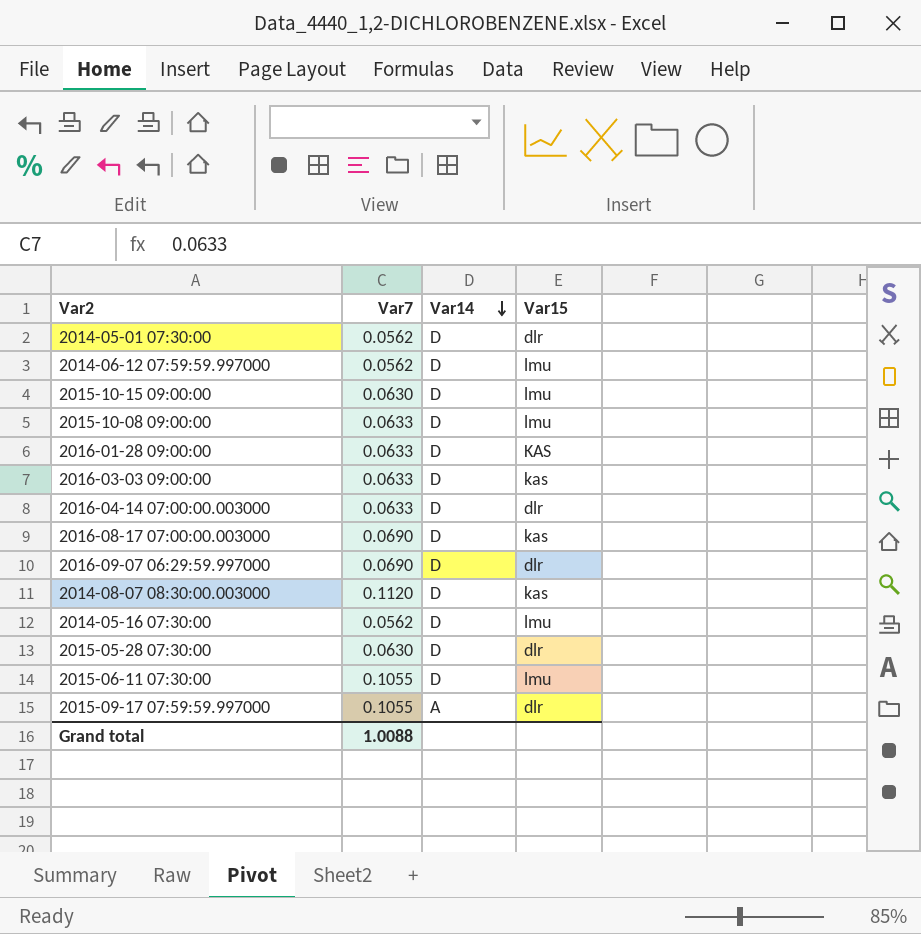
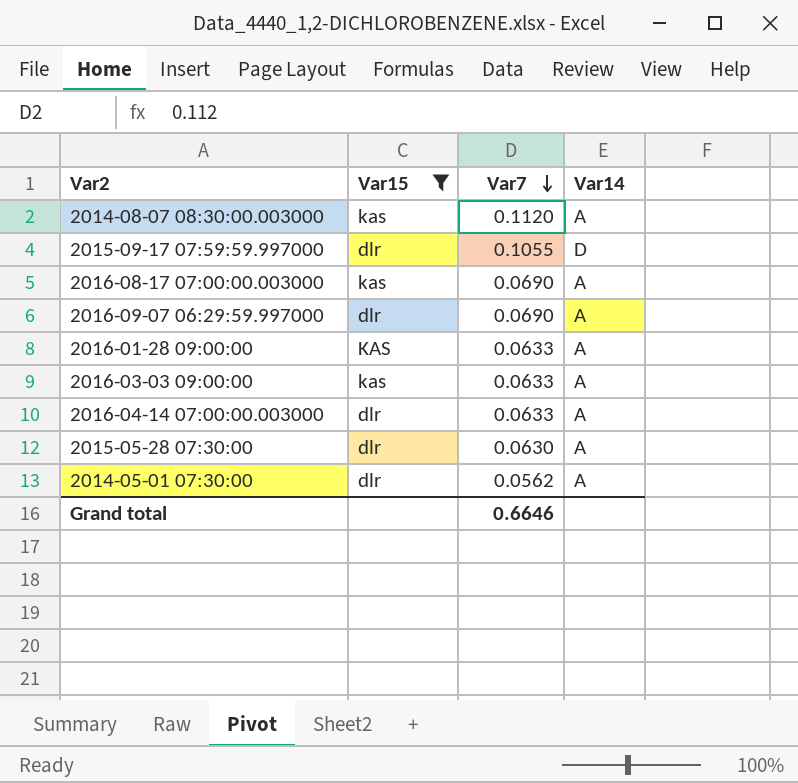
filter: none -> Var15 != lmu
row order: Var14 descending -> Var7 descending
column Var15 | position: 4 -> 2
2014-08-07 08:30:00.003000 | Var14: D -> A
2015-09-17 07:59:59.997000 | Var14: A -> D
2016-08-17 07:00:00.003000 | Var14: D -> A
2016-09-07 06:29:59.997000 | Var14: D -> A
2016-01-28 09:00:00 | Var14: D -> A
2016-03-03 09:00:00 | Var14: D -> A
2016-04-14 07:00:00.003000 | Var14: D -> A
2015-05-28 07:30:00 | Var14: D -> A
2014-05-01 07:30:00 | Var14: D -> A
Grand total | Var7: 1.0088 -> 0.6646

